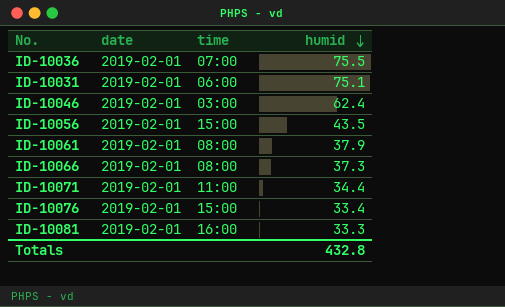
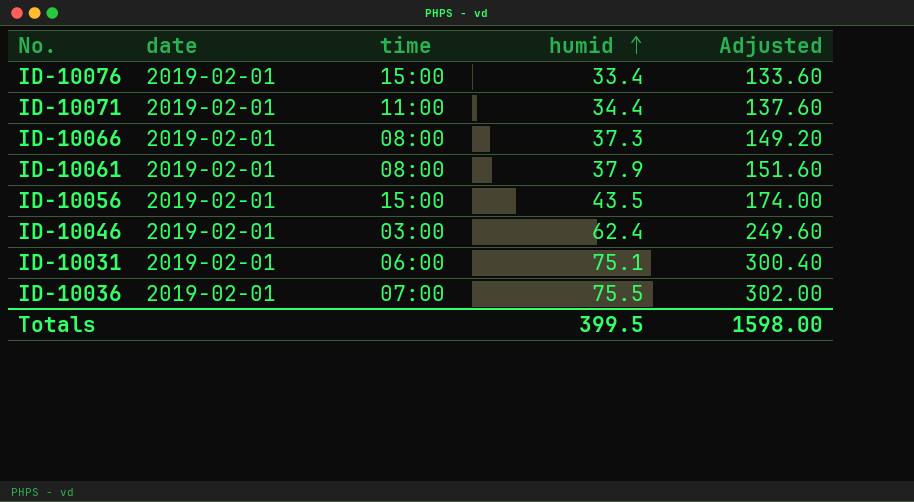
row order: humid descending -> humid ascending
column Adjusted | formula: none -> [humid] * 4
row ID-10081: 2019-02-01 | 16:00 | 33.3 -> none
Totals | humid: 432.8 -> 399.5

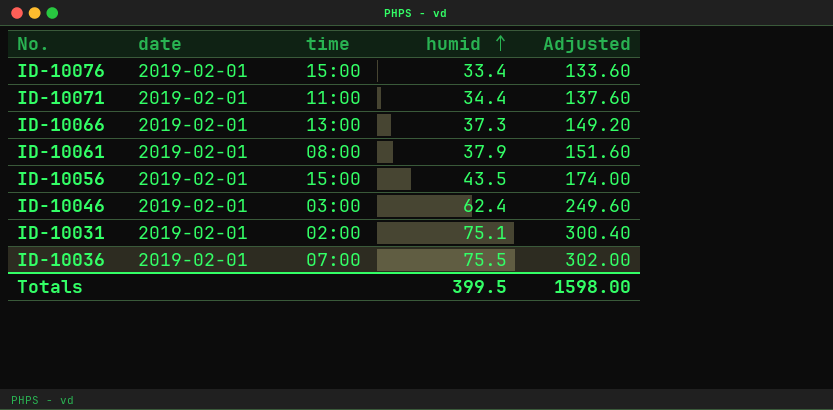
ID-10066 | time: 08:00 -> 13:00
ID-10031 | time: 06:00 -> 02:00

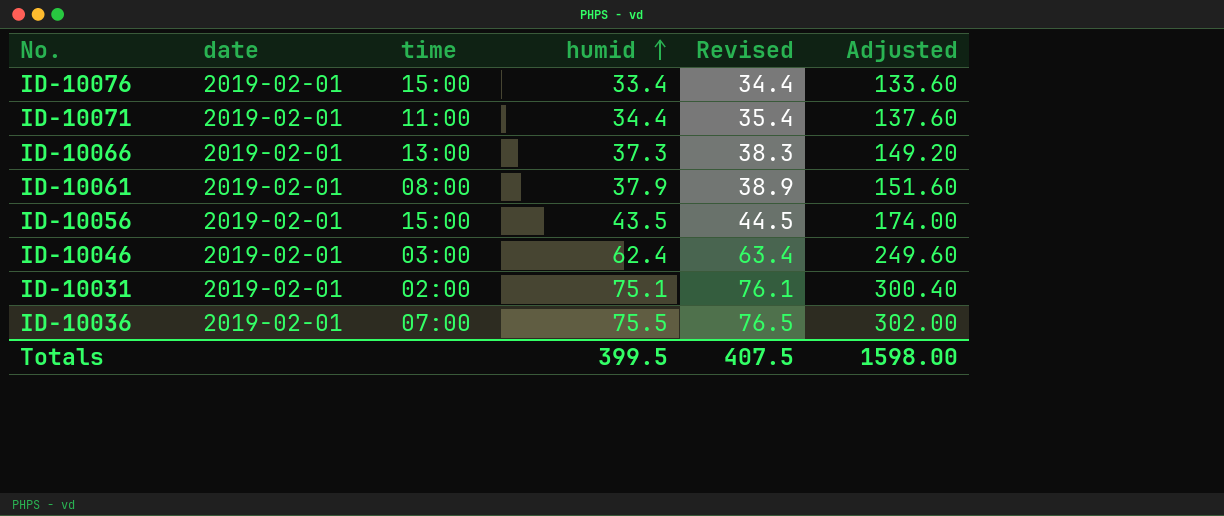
column Revised | formula: none -> [humid] + 1

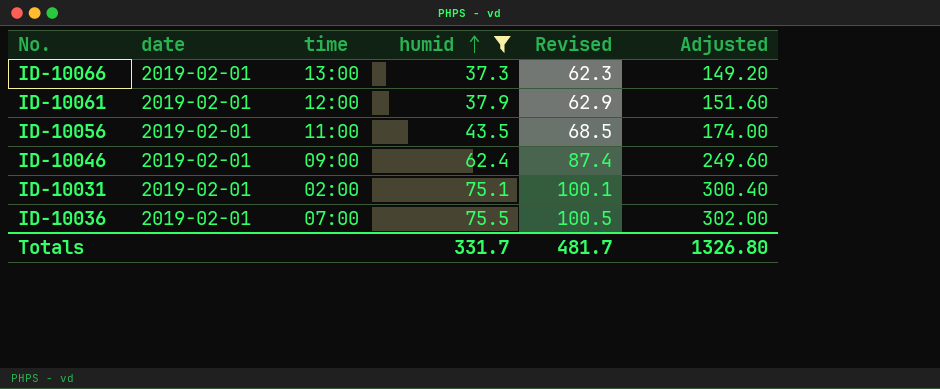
filter: none -> humid >= 37.3
column Revised | formula: [humid] + 1 -> [humid] + 25
ID-10061 | time: 08:00 -> 12:00
ID-10056 | time: 15:00 -> 11:00
ID-10046 | time: 03:00 -> 09:00
Totals | humid: 399.5 -> 331.7
Totals | Revised: 407.5 -> 481.7
Totals | Adjusted: 1598.00 -> 1326.80

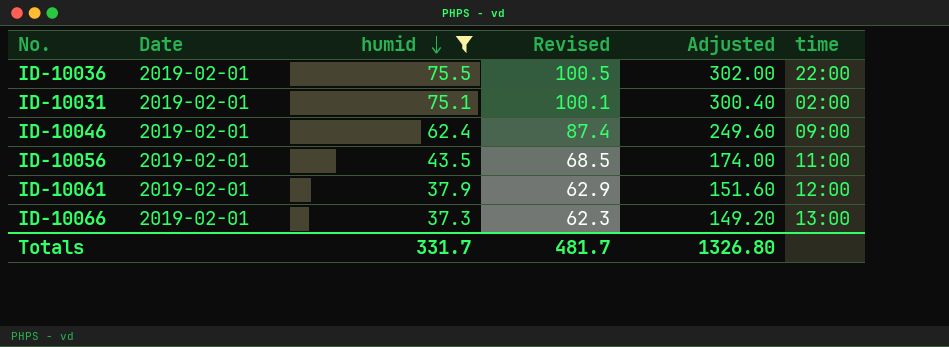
row order: humid ascending -> humid descending
column name: date -> Date
column time | position: 3 -> 6
ID-10036 | time: 07:00 -> 22:00

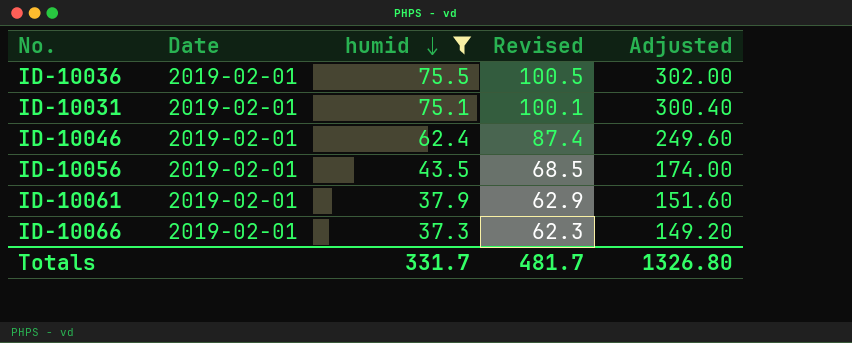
column time | position: 6 -> none

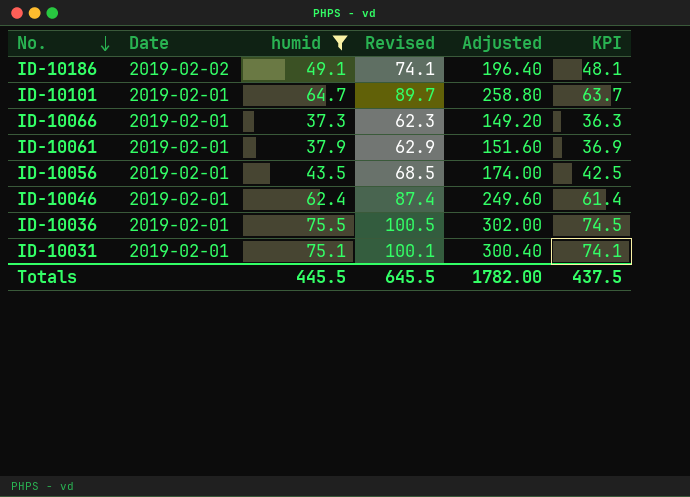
row order: humid descending -> No. descending
column KPI | formula: none -> [humid] - 1
row ID-10186: none -> 2019-02-02 | 49.1 | 74.1 | 196.40 | 48.1
row ID-10101: none -> 2019-02-01 | 64.7 | 89.7 | 258.80 | 63.7
Totals | humid: 331.7 -> 445.5
Totals | Revised: 481.7 -> 645.5
Totals | Adjusted: 1326.80 -> 1782.00

